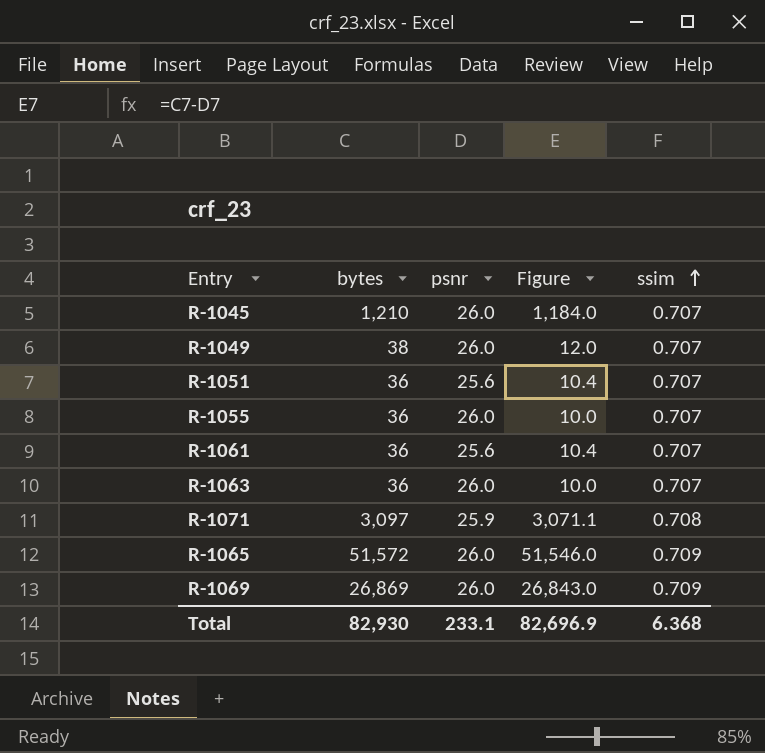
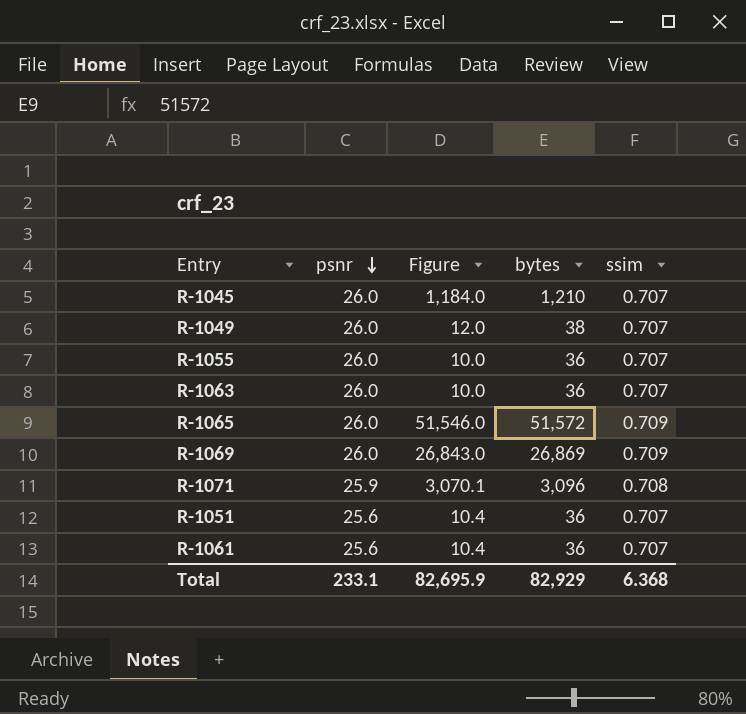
row order: ssim ascending -> psnr descending
column bytes | position: 2 -> 4
R-1071 | Figure: 3,071.1 -> 3,070.1
R-1071 | bytes: 3,097 -> 3,096
Total | Figure: 82,696.9 -> 82,695.9
Total | bytes: 82,930 -> 82,929

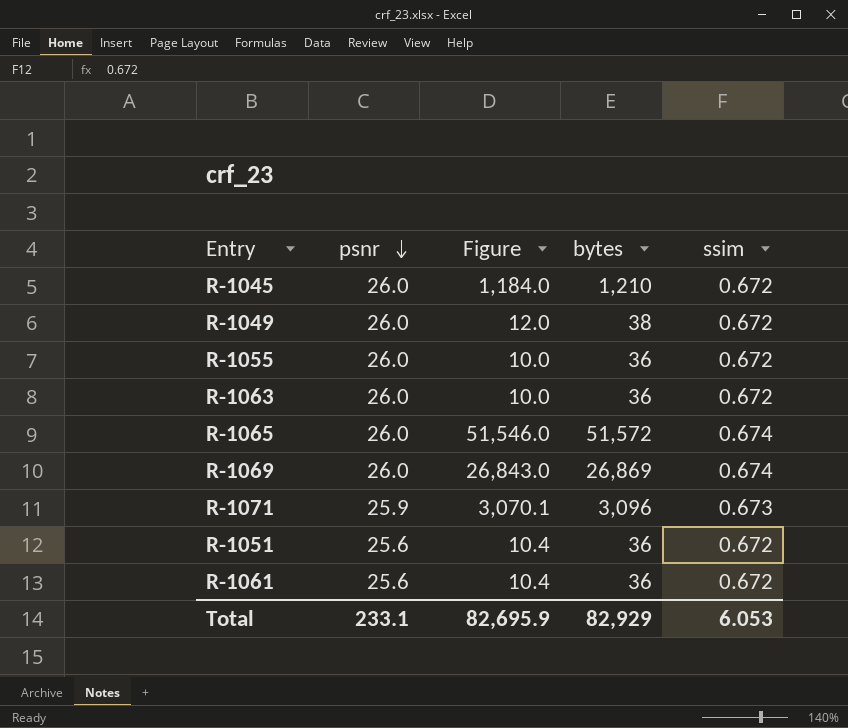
R-1045 | ssim: 0.707 -> 0.672
R-1049 | ssim: 0.707 -> 0.672
R-1055 | ssim: 0.707 -> 0.672
R-1063 | ssim: 0.707 -> 0.672
R-1065 | ssim: 0.709 -> 0.674
R-1069 | ssim: 0.709 -> 0.674
R-1071 | ssim: 0.708 -> 0.673
R-1051 | ssim: 0.707 -> 0.672
R-1061 | ssim: 0.707 -> 0.672
Total | ssim: 6.368 -> 6.053

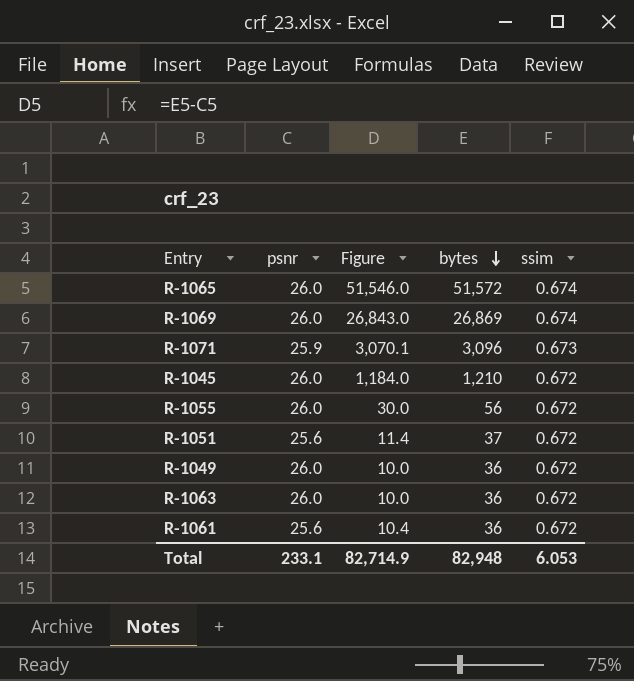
row order: psnr descending -> bytes descending
R-1055 | Figure: 10.0 -> 30.0
R-1055 | bytes: 36 -> 56
R-1051 | Figure: 10.4 -> 11.4
R-1051 | bytes: 36 -> 37
R-1049 | Figure: 12.0 -> 10.0
R-1049 | bytes: 38 -> 36
Total | Figure: 82,695.9 -> 82,714.9
Total | bytes: 82,929 -> 82,948

